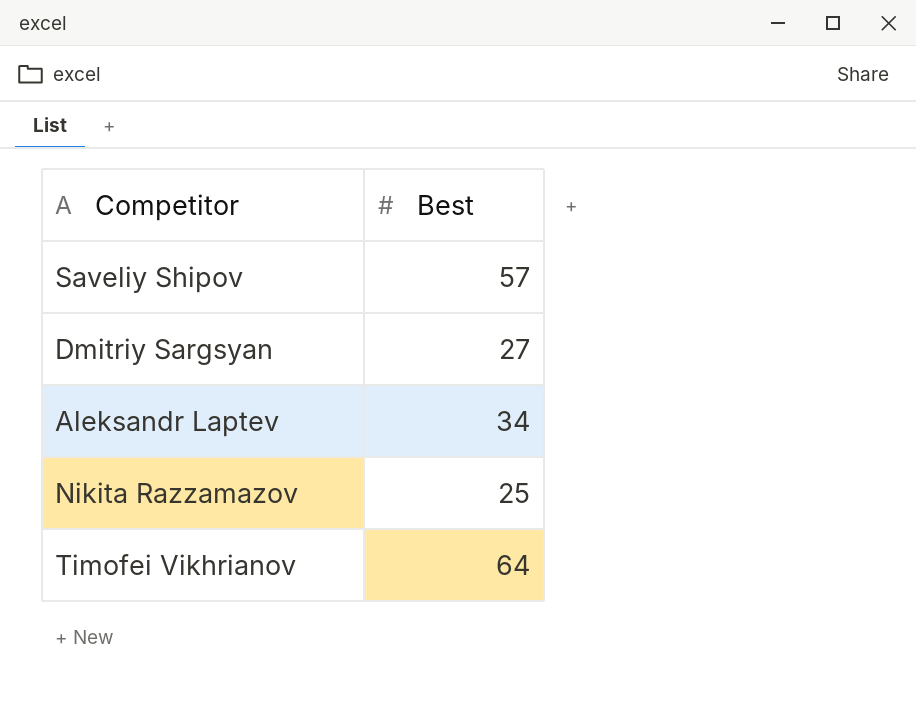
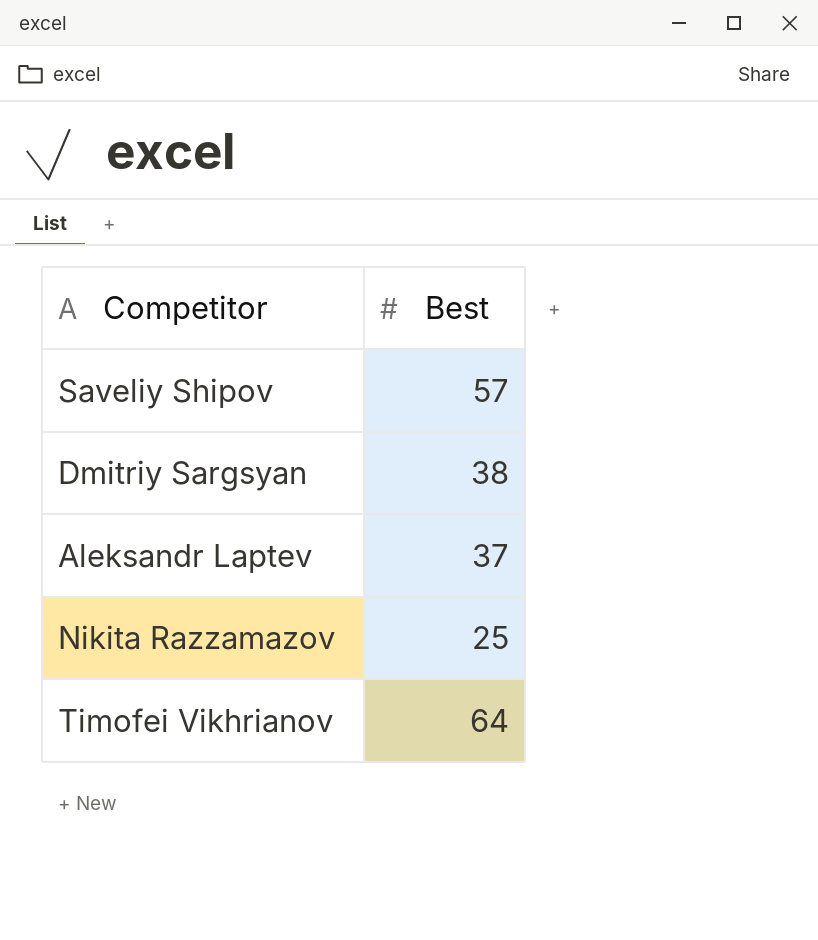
Dmitriy Sargsyan | Best: 27 -> 38
Aleksandr Laptev | Best: 34 -> 37

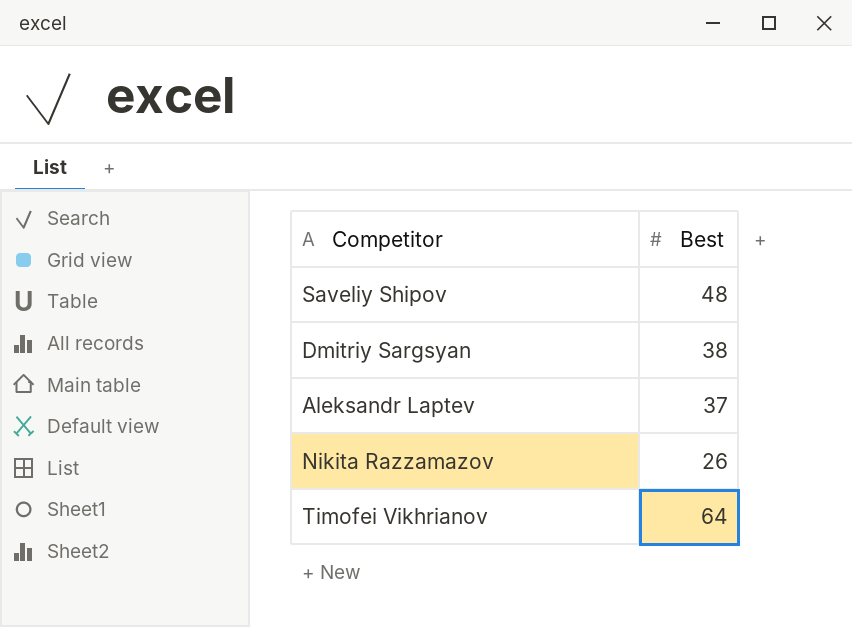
Saveliy Shipov | Best: 57 -> 48
Nikita Razzamazov | Best: 25 -> 26

